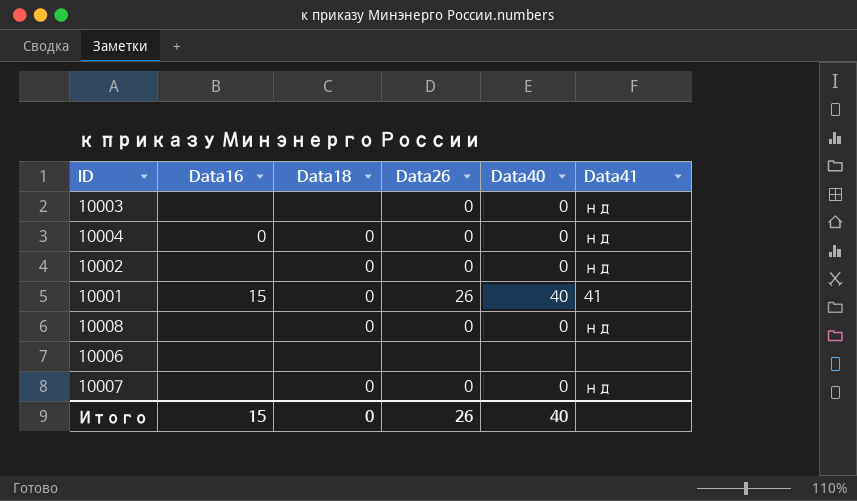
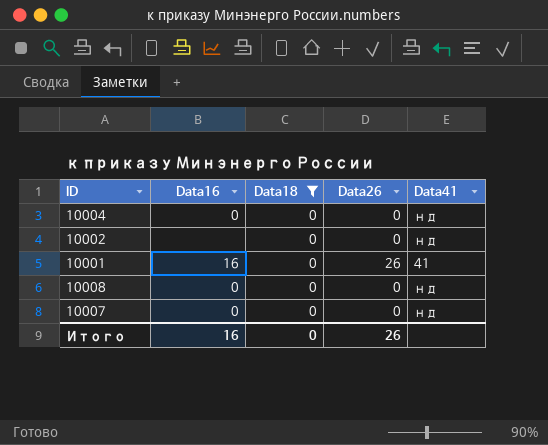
filter: none -> Data18 = 0
column Data40 | position: 5 -> none
10001 | Data16: 15 -> 16
10008 | Data16: none -> 0
10007 | Data16: none -> 0
Итого | Data16: 15 -> 16

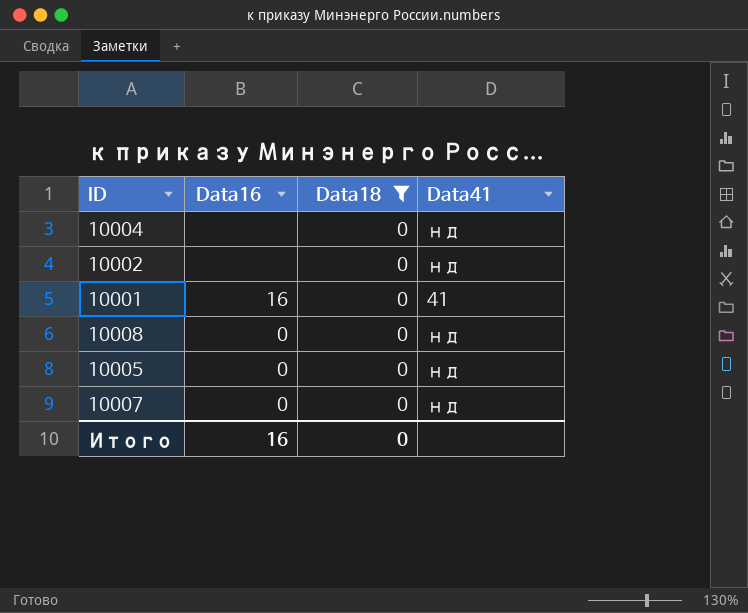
column Data26 | position: 4 -> none
10004 | Data16: 0 -> none
row 10005: none -> 0 | 0 | нд

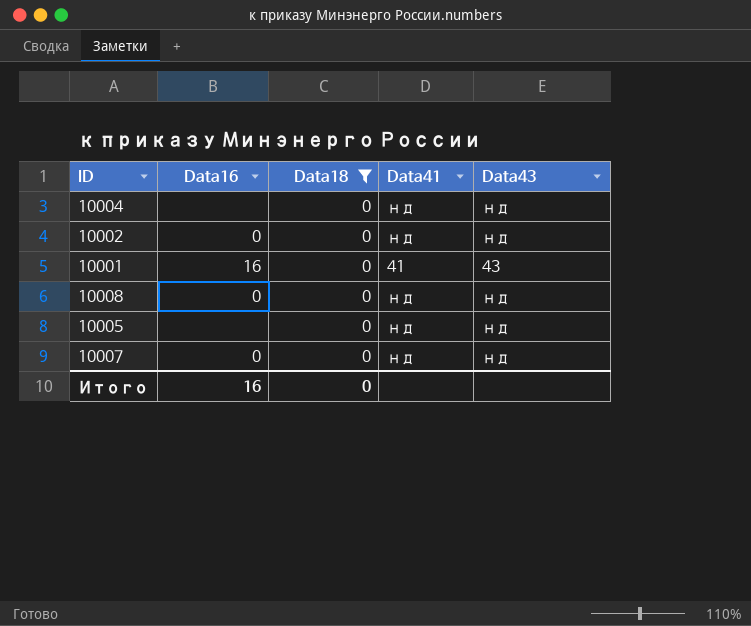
column Data43 | position: none -> 5
10002 | Data16: none -> 0
10005 | Data16: 0 -> none

